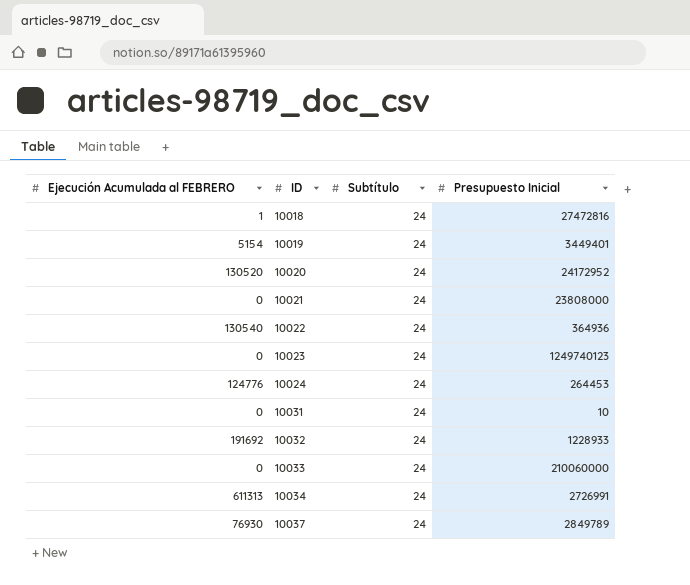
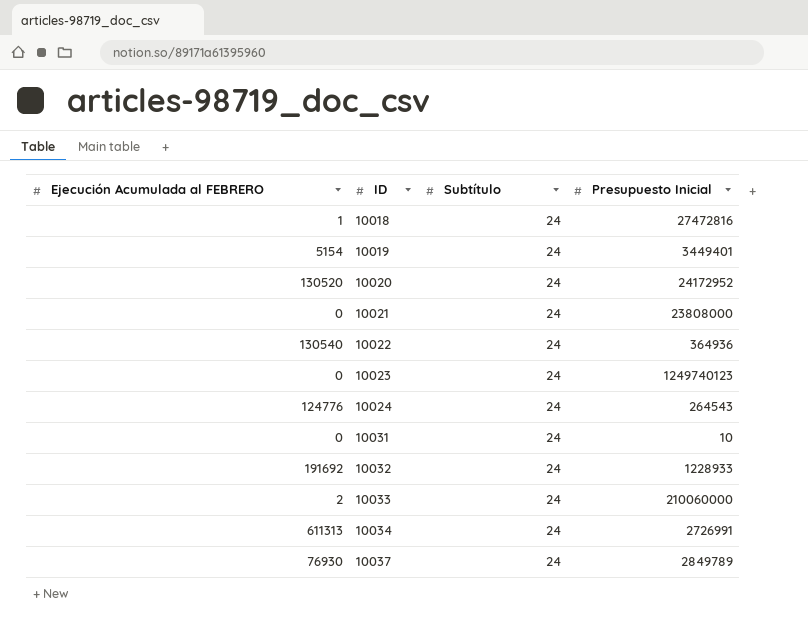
10024 | Presupuesto Inicial: 264453 -> 264543
10033 | Ejecución Acumulada al FEBRERO: 0 -> 2

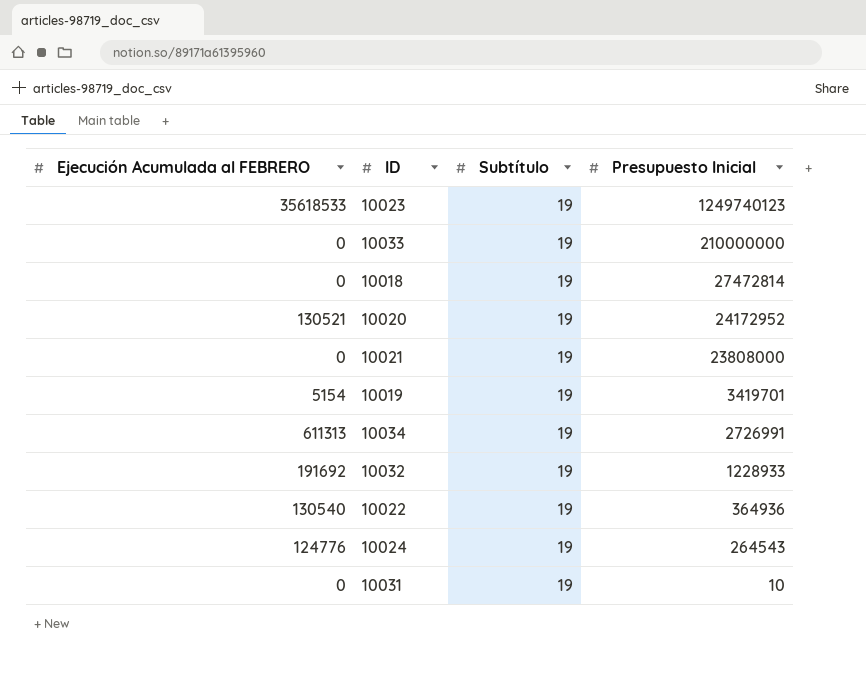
row order: ID ascending -> Presupuesto Inicial descending
row 10037: 76930 | 24 | 2849789 -> none
10023 | Ejecución Acumulada al FEBRERO: 0 -> 35618533
10023 | Subtítulo: 24 -> 19
10033 | Ejecución Acumulada al FEBRERO: 2 -> 0
10033 | Subtítulo: 24 -> 19
10033 | Presupuesto Inicial: 210060000 -> 210000000
10018 | Ejecución Acumulada al FEBRERO: 1 -> 0
10018 | Subtítulo: 24 -> 19
10018 | Presupuesto Inicial: 27472816 -> 27472814
10020 | Ejecución Acumulada al FEBRERO: 130520 -> 130521
10020 | Subtítulo: 24 -> 19
10021 | Subtítulo: 24 -> 19
10019 | Subtítulo: 24 -> 19
10019 | Presupuesto Inicial: 3449401 -> 3419701
10034 | Subtítulo: 24 -> 19
10032 | Subtítulo: 24 -> 19
10022 | Subtítulo: 24 -> 19
10024 | Subtítulo: 24 -> 19
10031 | Subtítulo: 24 -> 19

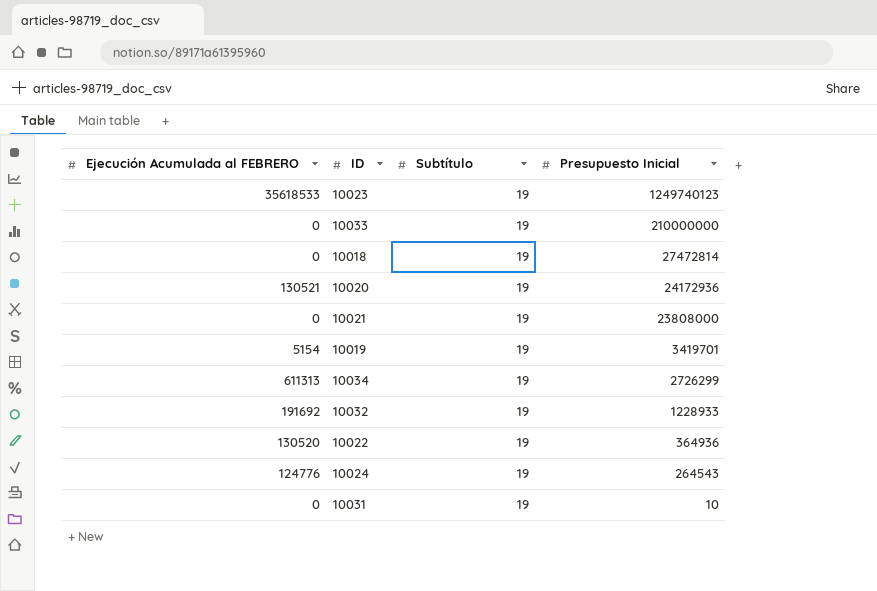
10020 | Presupuesto Inicial: 24172952 -> 24172936
10034 | Presupuesto Inicial: 2726991 -> 2726299
10022 | Ejecución Acumulada al FEBRERO: 130540 -> 130520

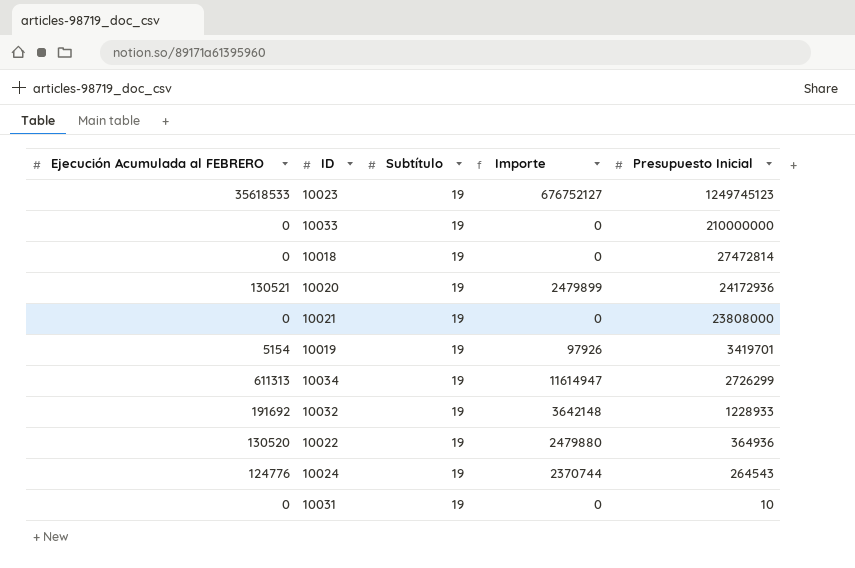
column Importe | formula: none -> [Ejecución Acumulada al FEBRERO] * [Subtítulo]
10023 | Presupuesto Inicial: 1249740123 -> 1249745123

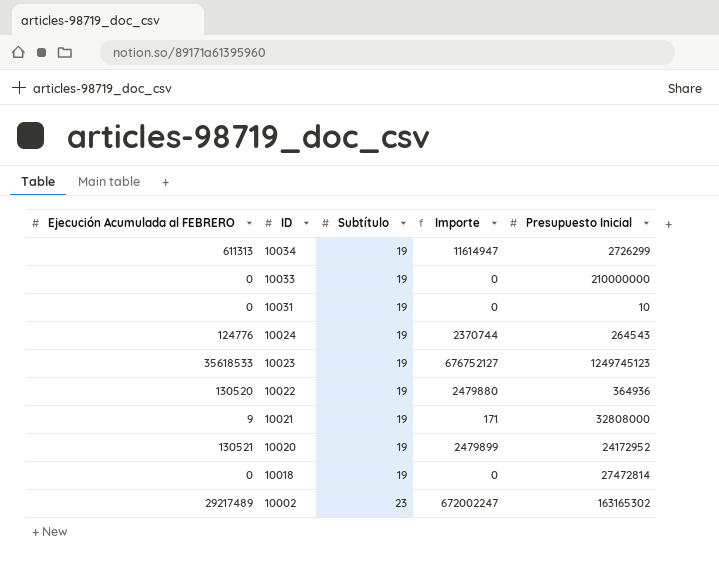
row order: Presupuesto Inicial descending -> ID descending
row 10019: 5154 | 19 | 97926 | 3419701 -> none
row 10032: 191692 | 19 | 3642148 | 1228933 -> none
10021 | Ejecución Acumulada al FEBRERO: 0 -> 9
10021 | Importe: 0 -> 171
10021 | Presupuesto Inicial: 23808000 -> 32808000
10020 | Presupuesto Inicial: 24172936 -> 24172952
row 10002: none -> 29217489 | 23 | 672002247 | 163165302

